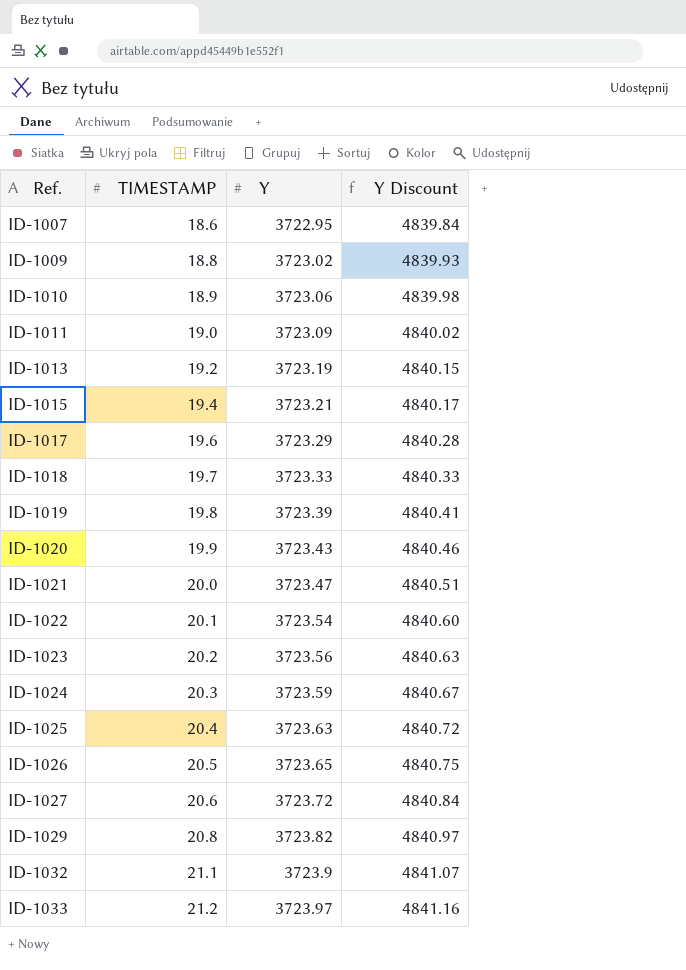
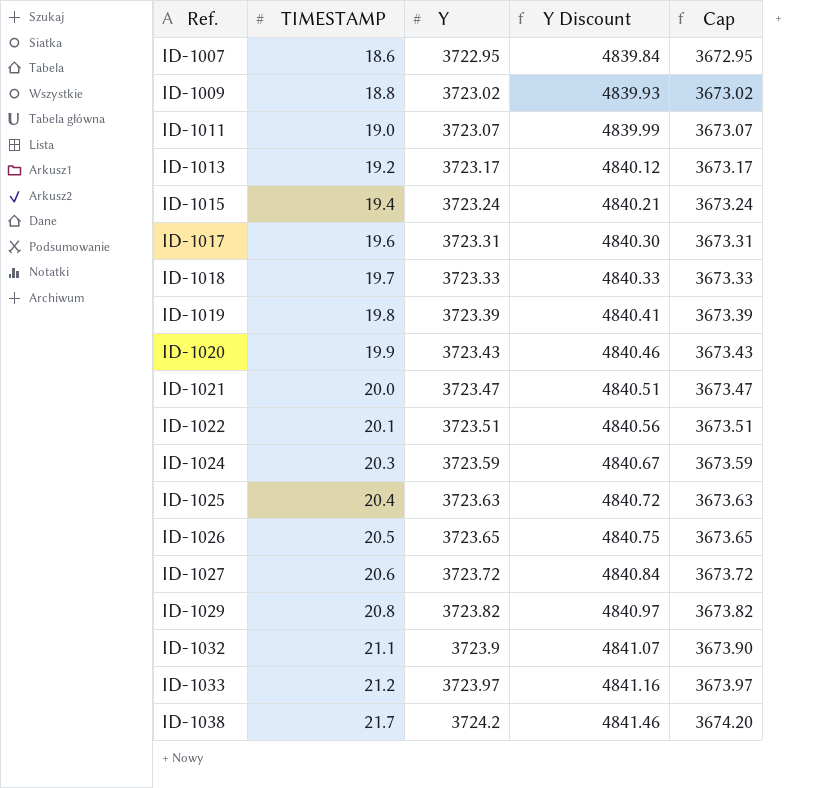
column Cap | formula: none -> [Y] - 50
row ID-1010: 18.9 | 3723.06 | 4839.98 -> none
row ID-1023: 20.2 | 3723.56 | 4840.63 -> none
ID-1011 | Y: 3723.09 -> 3723.07
ID-1011 | Y Discount: 4840.02 -> 4839.99
ID-1013 | Y: 3723.19 -> 3723.17
ID-1013 | Y Discount: 4840.15 -> 4840.12
ID-1015 | Y: 3723.21 -> 3723.24
ID-1015 | Y Discount: 4840.17 -> 4840.21
ID-1017 | Y: 3723.29 -> 3723.31
ID-1017 | Y Discount: 4840.28 -> 4840.30
ID-1022 | Y: 3723.54 -> 3723.51
ID-1022 | Y Discount: 4840.60 -> 4840.56
row ID-1038: none -> 21.7 | 3724.2 | 4841.46 | 3674.20

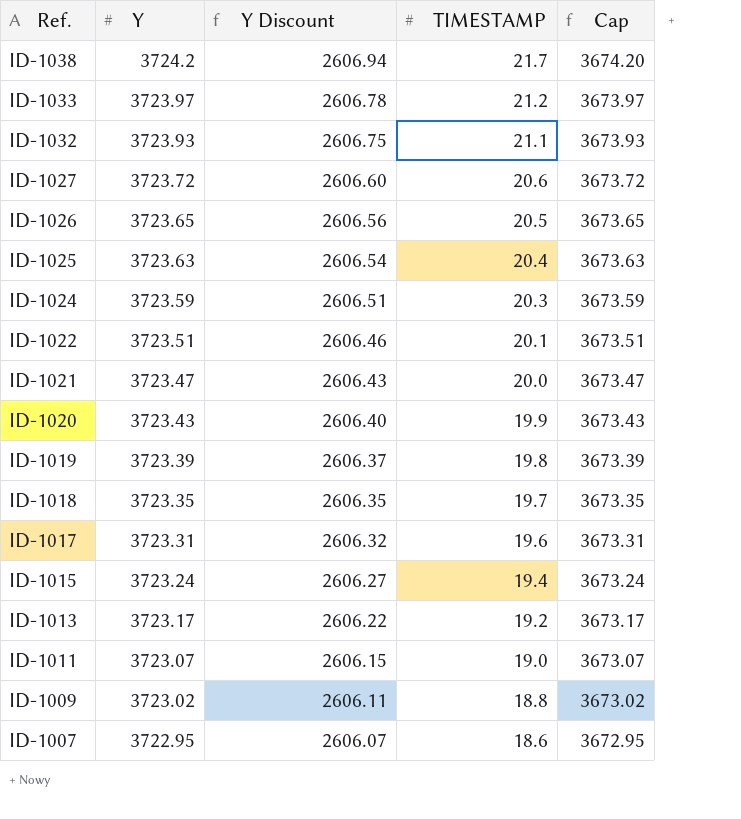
row order: Ref. ascending -> Ref. descending
column Y Discount | formula: [Y] * 1.3 -> [Y] * 0.7
column TIMESTAMP | position: 2 -> 4
row ID-1029: 20.8 | 3723.82 | 4840.97 | 3673.82 -> none
ID-1032 | Y: 3723.9 -> 3723.93
ID-1032 | Cap: 3673.90 -> 3673.93
ID-1018 | Y: 3723.33 -> 3723.35
ID-1018 | Cap: 3673.33 -> 3673.35

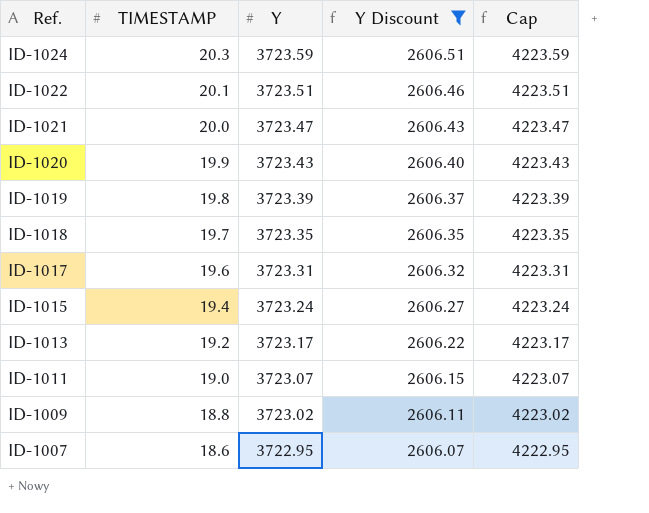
filter: none -> Y Discount <= 2606.51
column TIMESTAMP | position: 4 -> 2
column Cap | formula: [Y] - 50 -> [Y] + 500

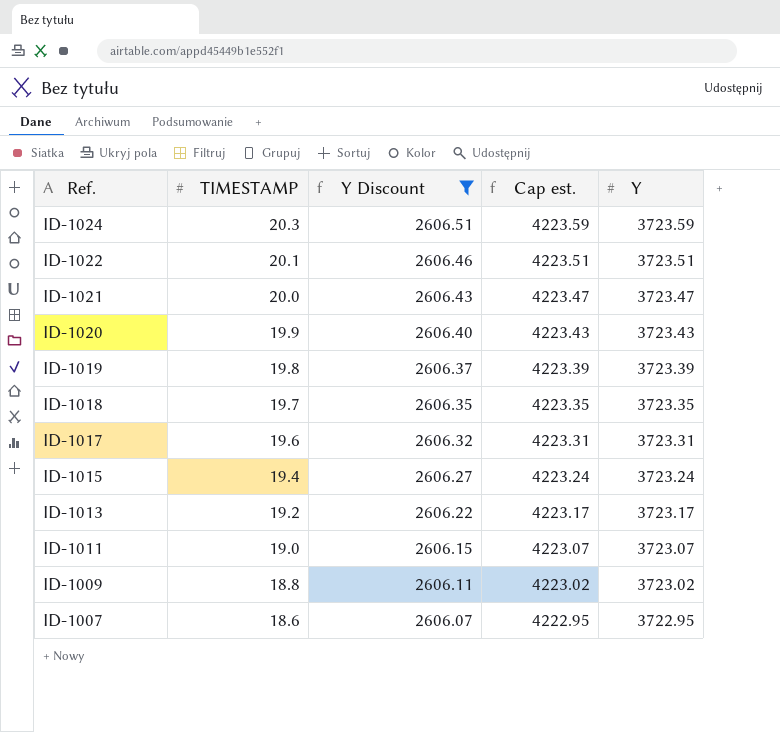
column name: Cap -> Cap est.
column Y | position: 3 -> 5

